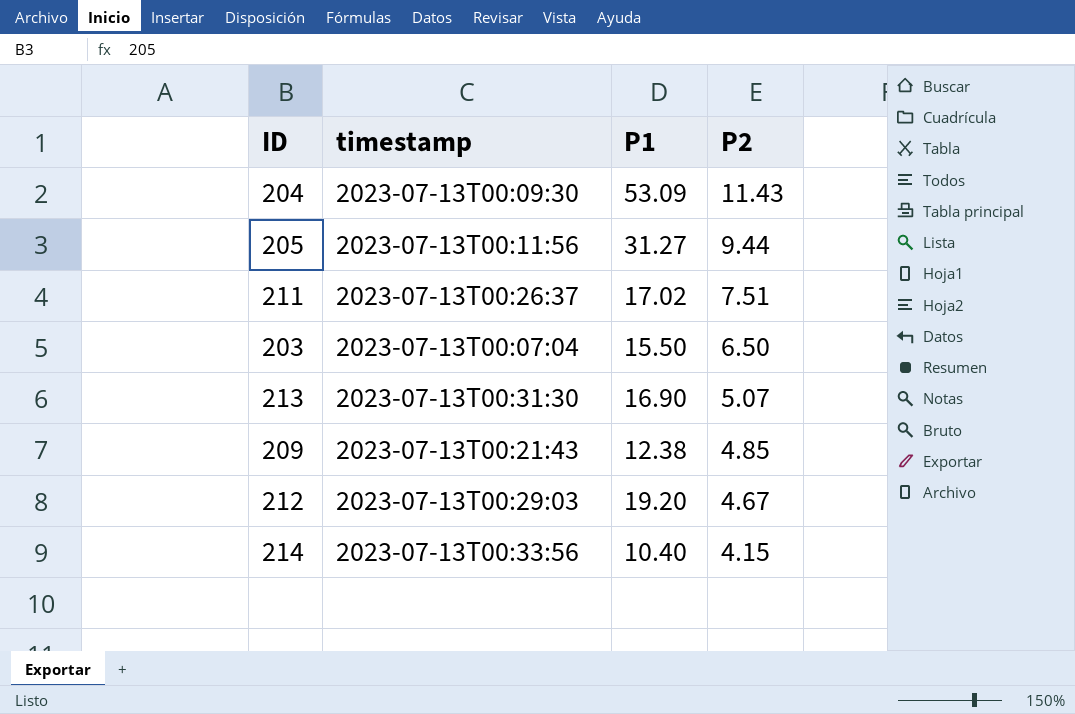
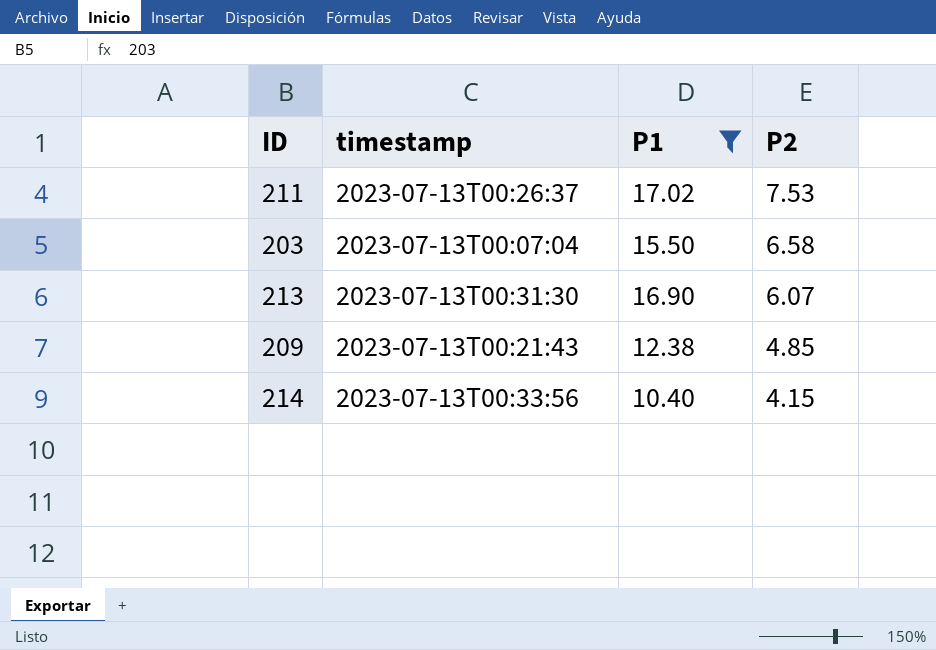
filter: none -> P1 <= 17.02
211 | P2: 7.51 -> 7.53
203 | P2: 6.50 -> 6.58
213 | P2: 5.07 -> 6.07

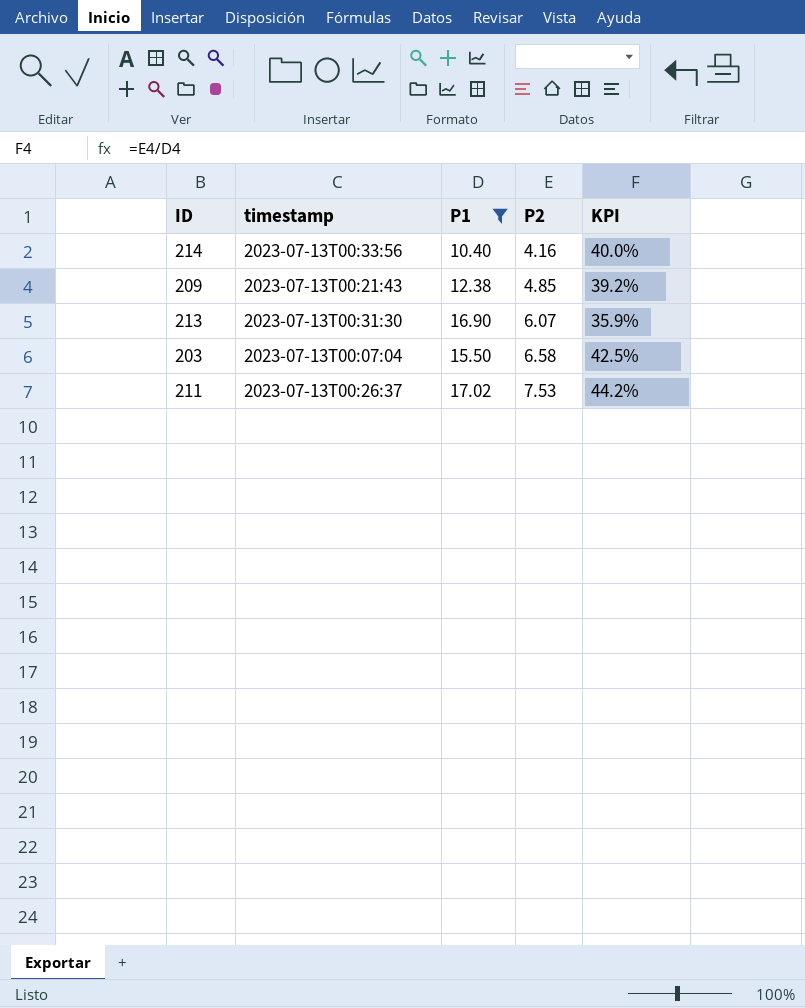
row order: P2 descending -> P2 ascending
column KPI | formula: none -> [P2] / [P1]
214 | P2: 4.15 -> 4.16

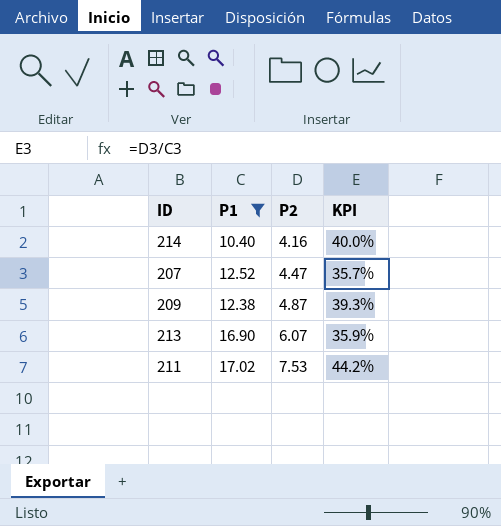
column timestamp | position: 2 -> none
row 203: 2023-07-13T00:07:04 | 15.50 | 6.58 | 42.5% -> none
row 207: none -> 12.52 | 4.47 | 35.7%
209 | P2: 4.85 -> 4.87
209 | KPI: 39.2% -> 39.3%

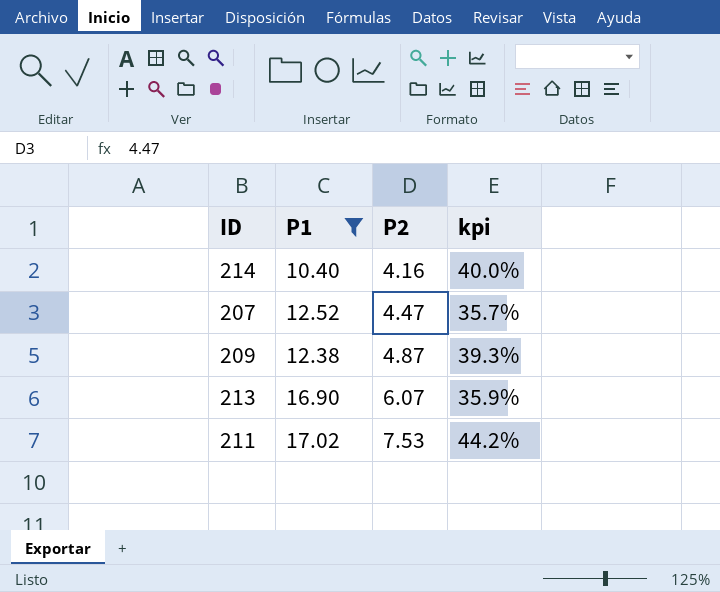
column name: KPI -> kpi

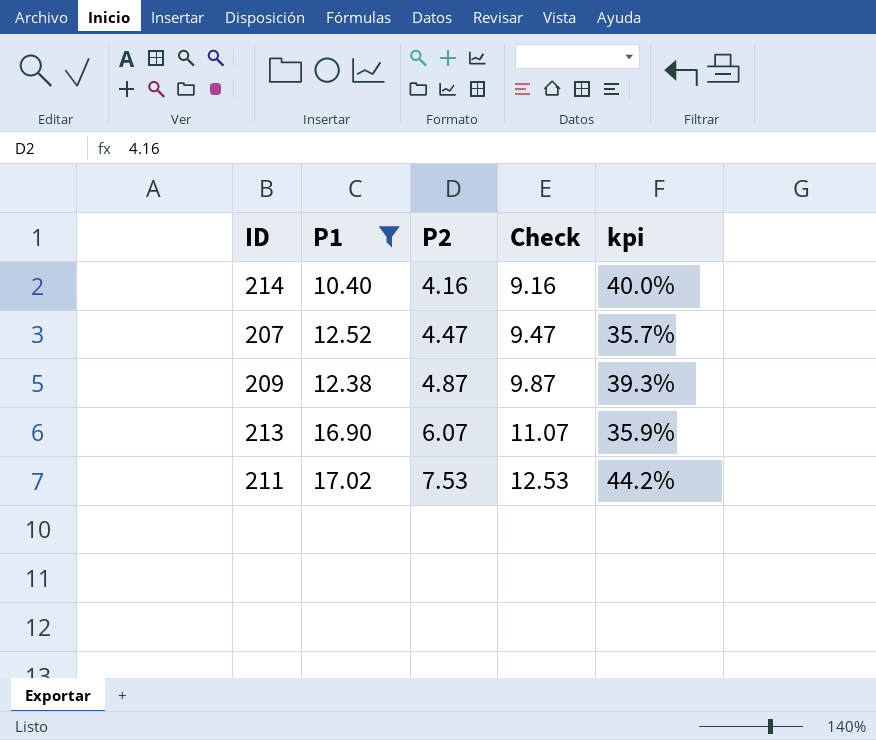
column Check | formula: none -> [P2] + 5

